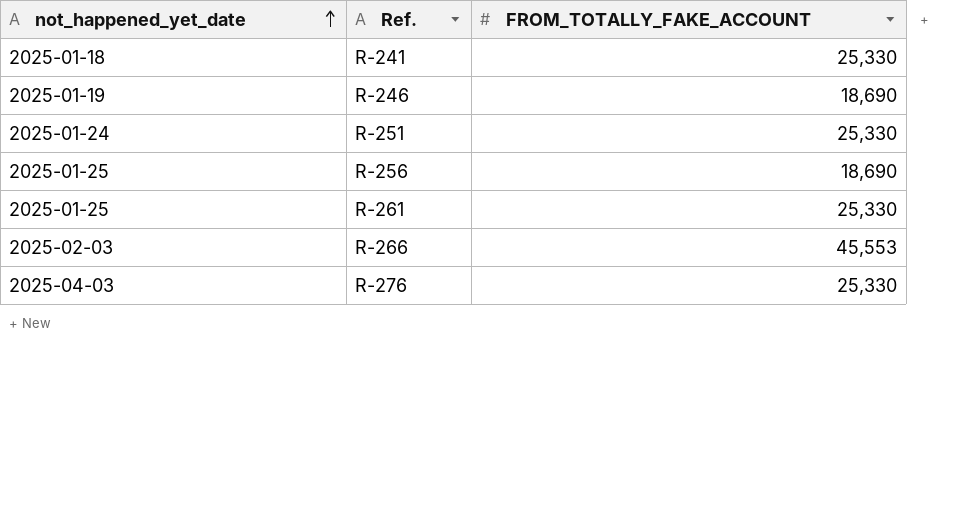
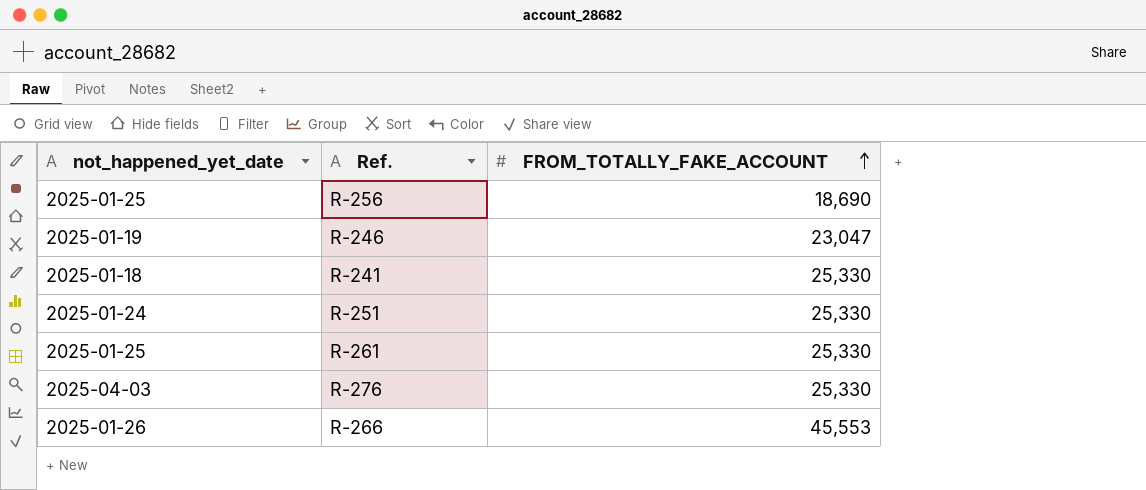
row order: not_happened_yet_date ascending -> FROM_TOTALLY_FAKE_ACCOUNT ascending
R-246 | FROM_TOTALLY_FAKE_ACCOUNT: 18,690 -> 23,047
R-266 | not_happened_yet_date: 2025-02-03 -> 2025-01-26

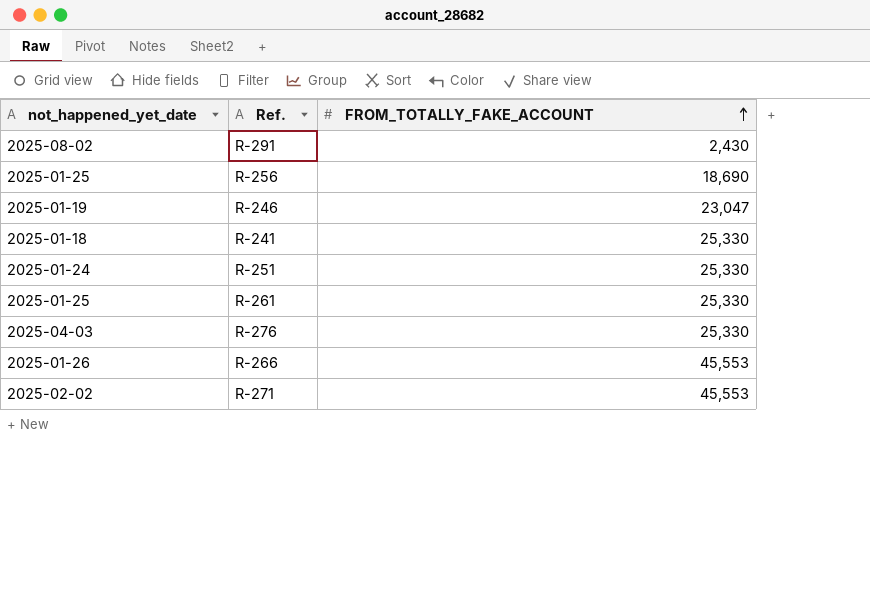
row R-291: none -> 2025-08-02 | 2,430
row R-271: none -> 2025-02-02 | 45,553

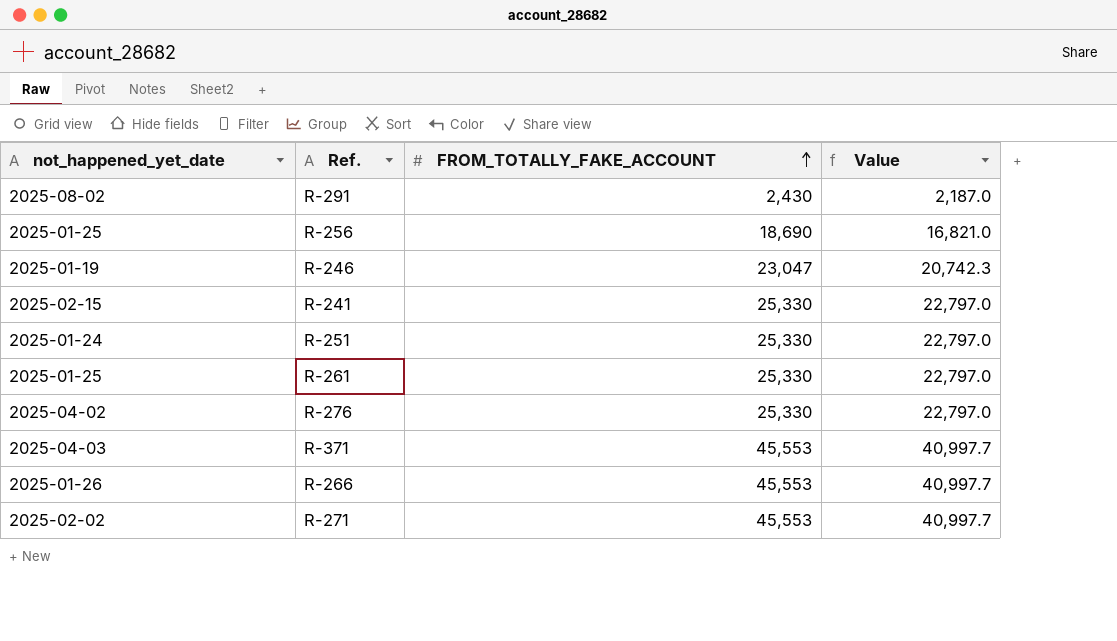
column Value | formula: none -> [FROM_TOTALLY_FAKE_ACCOUNT] * 0.9
R-241 | not_happened_yet_date: 2025-01-18 -> 2025-02-15
R-276 | not_happened_yet_date: 2025-04-03 -> 2025-04-02
row R-371: none -> 2025-04-03 | 45,553 | 40,997.7

